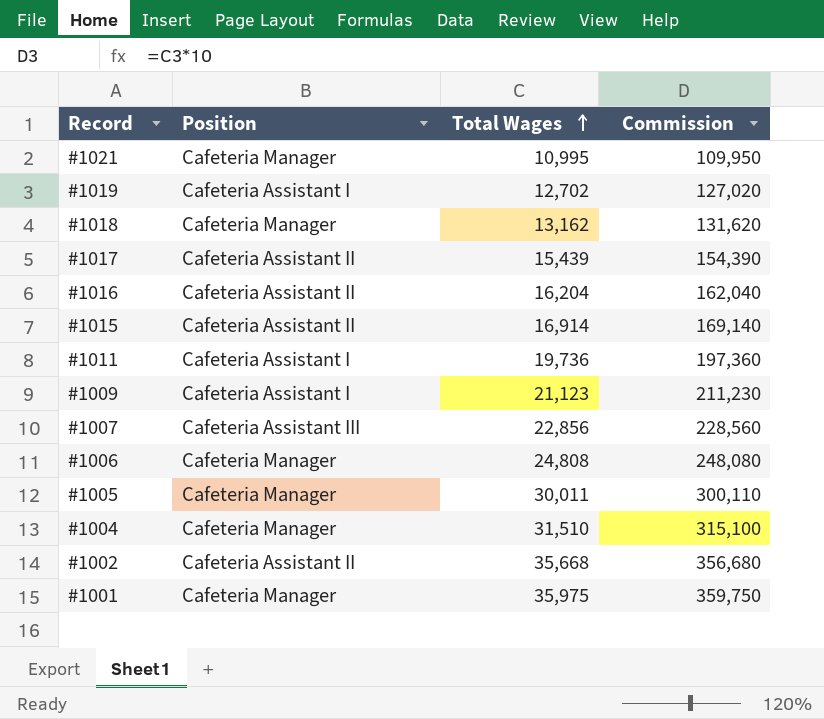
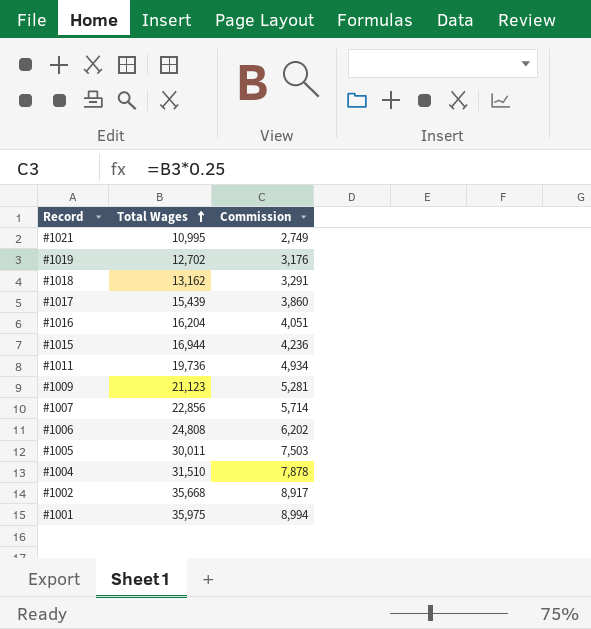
column Position | position: 2 -> none
column Commission | formula: [Total Wages] * 10 -> [Total Wages] * 0.25
#1015 | Total Wages: 16,914 -> 16,944

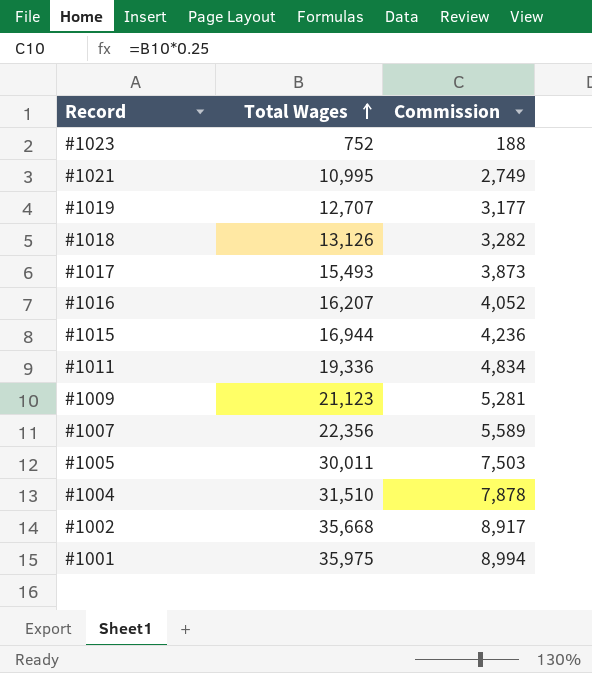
row #1006: 24,808 | 6,202 -> none
row #1023: none -> 752 | 188
#1019 | Total Wages: 12,702 -> 12,707
#1019 | Commission: 3,176 -> 3,177
#1018 | Total Wages: 13,162 -> 13,126
#1018 | Commission: 3,291 -> 3,282
#1017 | Total Wages: 15,439 -> 15,493
#1017 | Commission: 3,860 -> 3,873
#1016 | Total Wages: 16,204 -> 16,207
#1016 | Commission: 4,051 -> 4,052
#1011 | Total Wages: 19,736 -> 19,336
#1011 | Commission: 4,934 -> 4,834
#1007 | Total Wages: 22,856 -> 22,356
#1007 | Commission: 5,714 -> 5,589

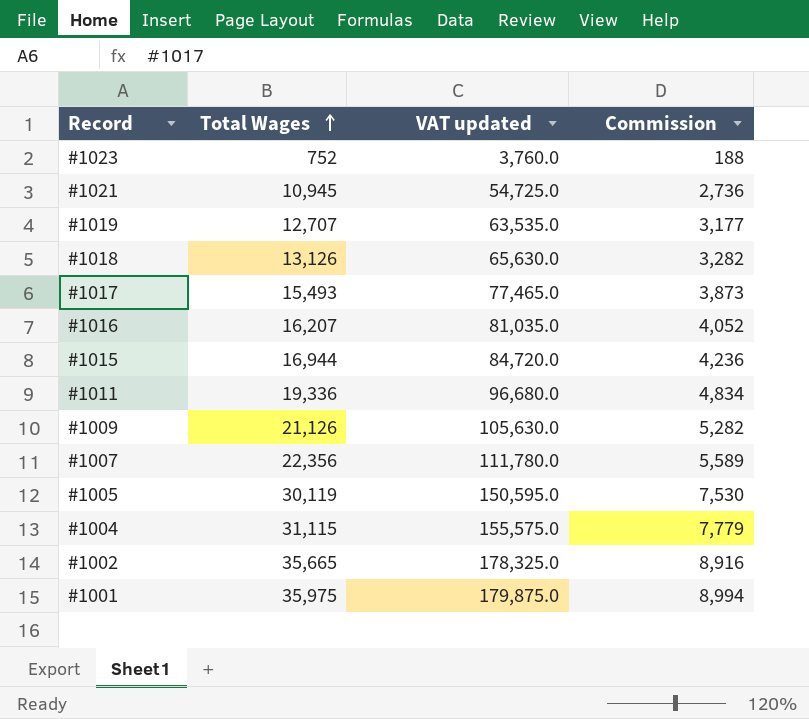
column VAT updated | formula: none -> [Total Wages] * 5
#1021 | Total Wages: 10,995 -> 10,945
#1021 | Commission: 2,749 -> 2,736
#1009 | Total Wages: 21,123 -> 21,126
#1009 | Commission: 5,281 -> 5,282
#1005 | Total Wages: 30,011 -> 30,119
#1005 | Commission: 7,503 -> 7,530
#1004 | Total Wages: 31,510 -> 31,115
#1004 | Commission: 7,878 -> 7,779
#1002 | Total Wages: 35,668 -> 35,665
#1002 | Commission: 8,917 -> 8,916

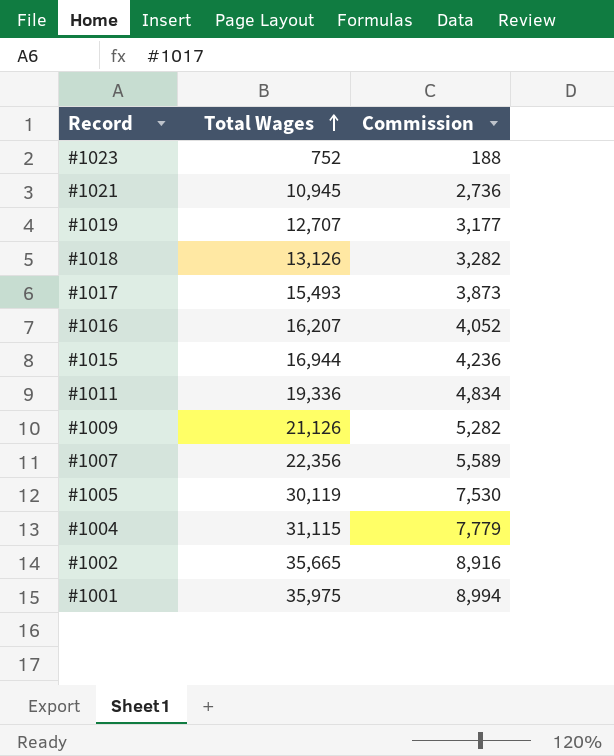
column VAT updated | formula: [Total Wages] * 5 -> none

